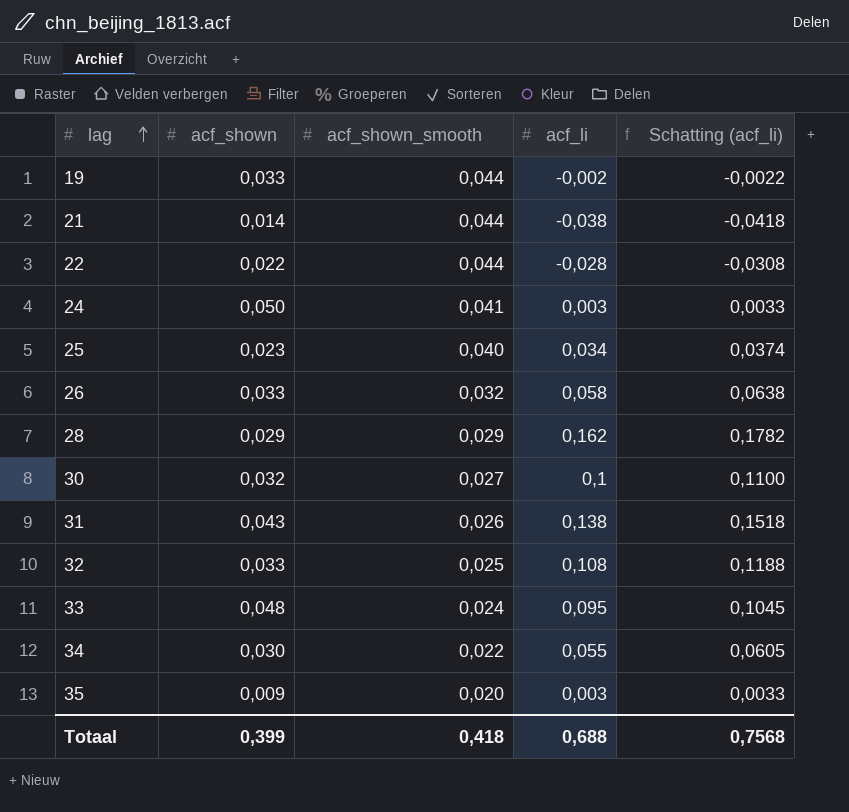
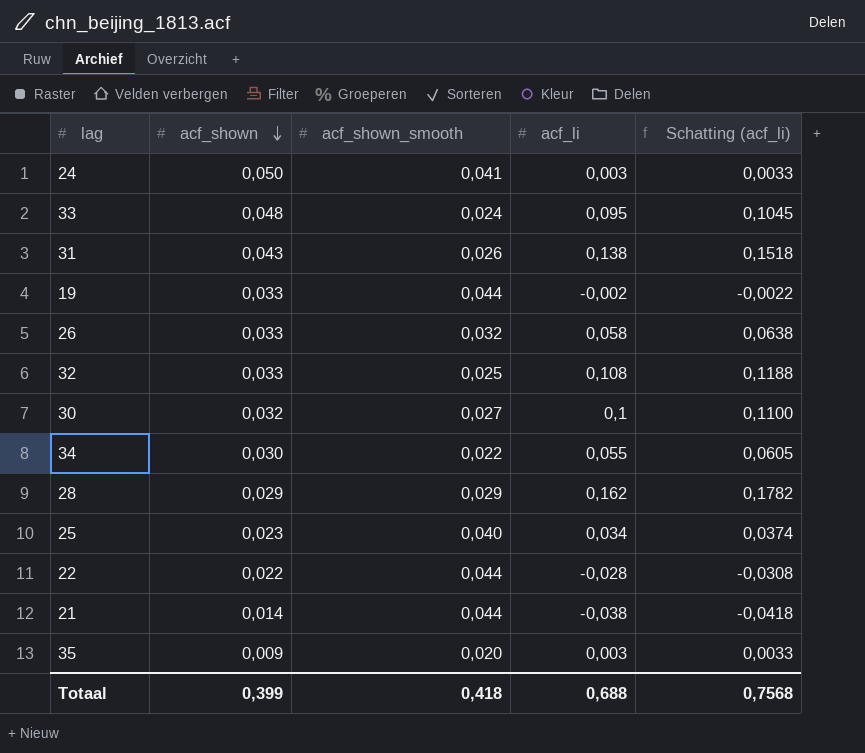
row order: lag ascending -> acf_shown descending

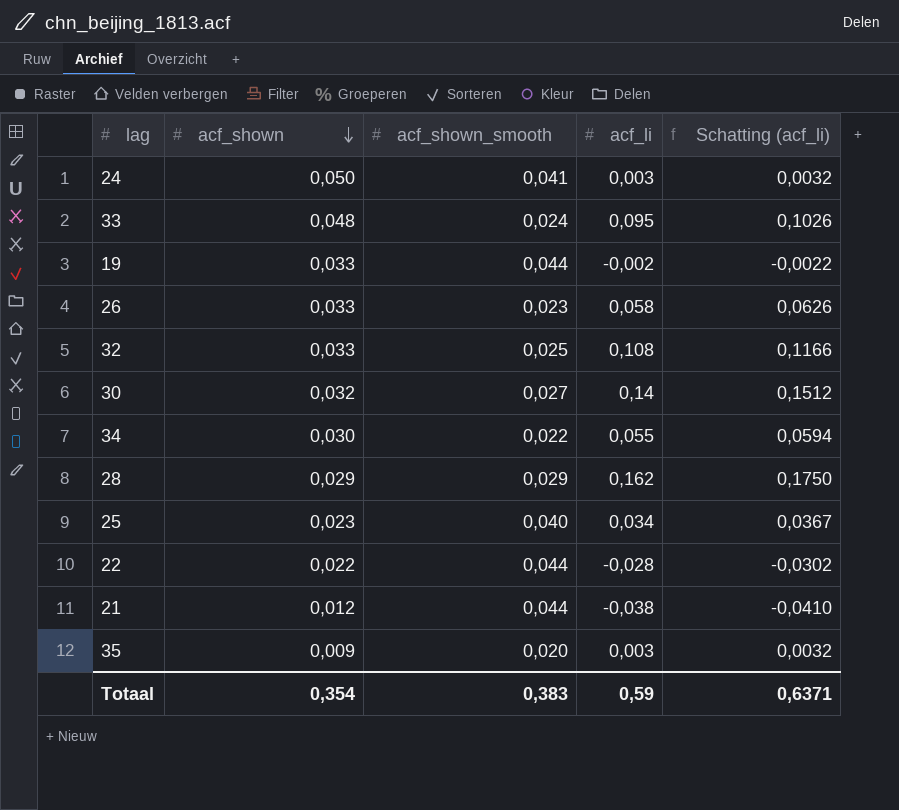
column Schatting (acf_li) | formula: [acf_li] * 1,1 -> [acf_li] * 1,08
row 31: 0,043 | 0,026 | 0,138 | 0,1518 -> none
26 | acf_shown_smooth: 0,032 -> 0,023
30 | acf_li: 0,1 -> 0,14
21 | acf_shown: 0,014 -> 0,012
Totaal | acf_shown: 0,399 -> 0,354
Totaal | acf_shown_smooth: 0,418 -> 0,383
Totaal | acf_li: 0,688 -> 0,59
Totaal | Schatting (acf_li): 0,7568 -> 0,6371

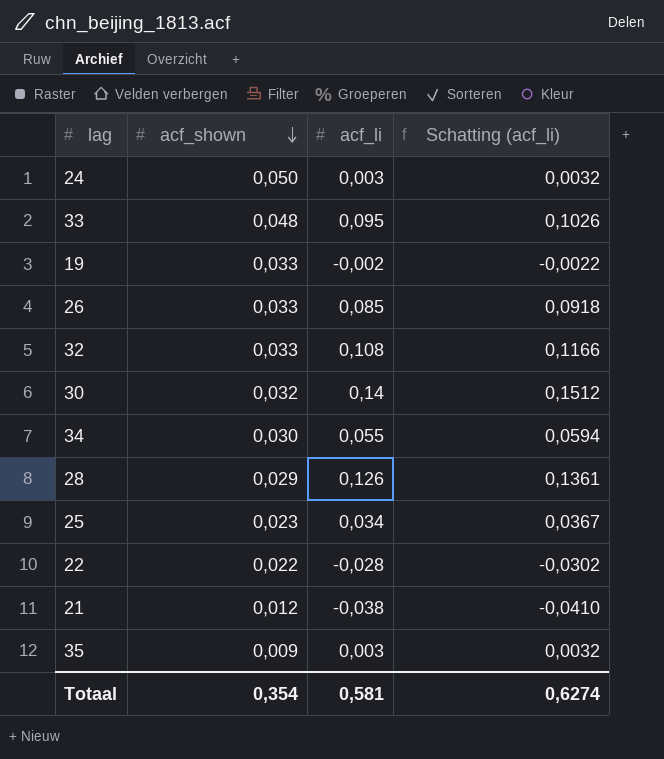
column acf_shown_smooth | position: 3 -> none
26 | acf_li: 0,058 -> 0,085
26 | Schatting (acf_li): 0,0626 -> 0,0918
28 | acf_li: 0,162 -> 0,126
28 | Schatting (acf_li): 0,1750 -> 0,1361
Totaal | acf_li: 0,59 -> 0,581
Totaal | Schatting (acf_li): 0,6371 -> 0,6274

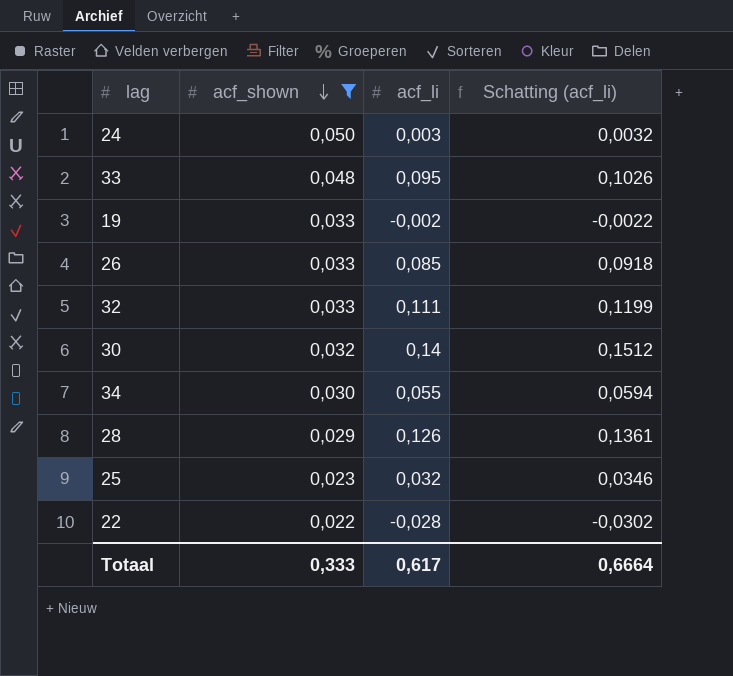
filter: none -> acf_shown >= 0,022
32 | acf_li: 0,108 -> 0,111
32 | Schatting (acf_li): 0,1166 -> 0,1199
25 | acf_li: 0,034 -> 0,032
25 | Schatting (acf_li): 0,0367 -> 0,0346
Totaal | acf_shown: 0,354 -> 0,333
Totaal | acf_li: 0,581 -> 0,617
Totaal | Schatting (acf_li): 0,6274 -> 0,6664

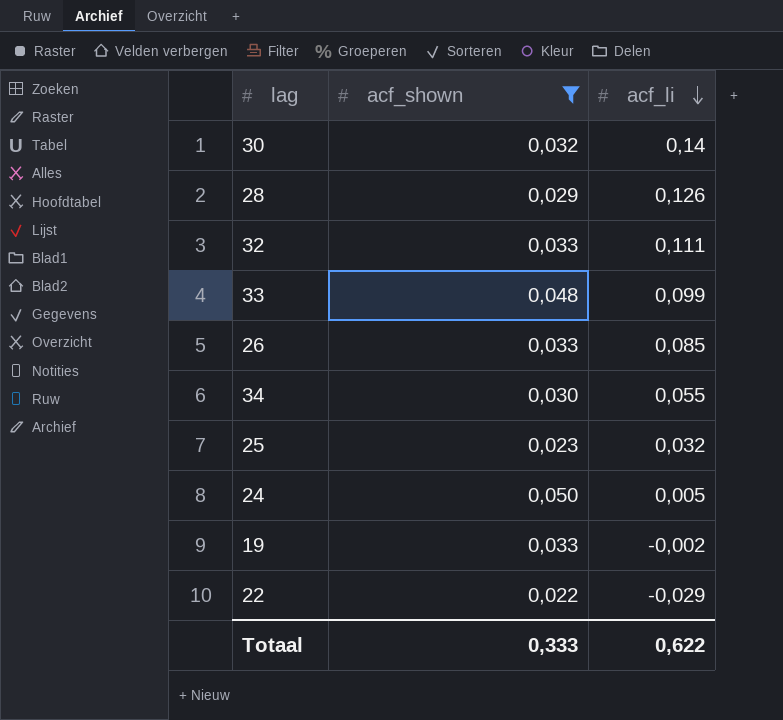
row order: acf_shown descending -> acf_li descending
column Schatting (acf_li) | formula: [acf_li] * 1,08 -> none
33 | acf_li: 0,095 -> 0,099
24 | acf_li: 0,003 -> 0,005
22 | acf_li: -0,028 -> -0,029
Totaal | acf_li: 0,617 -> 0,622

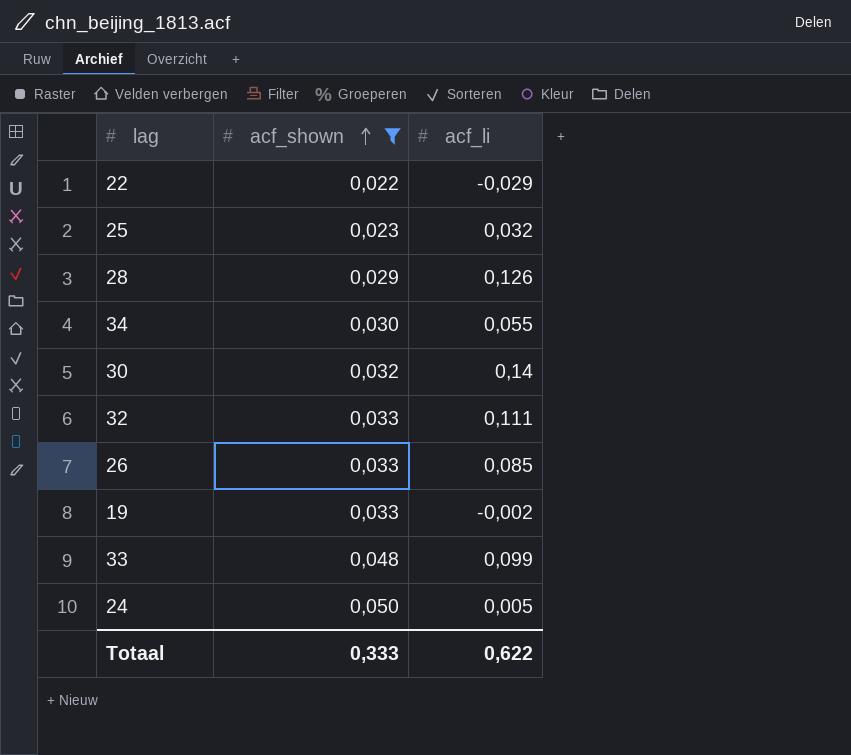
row order: acf_li descending -> acf_shown ascending

